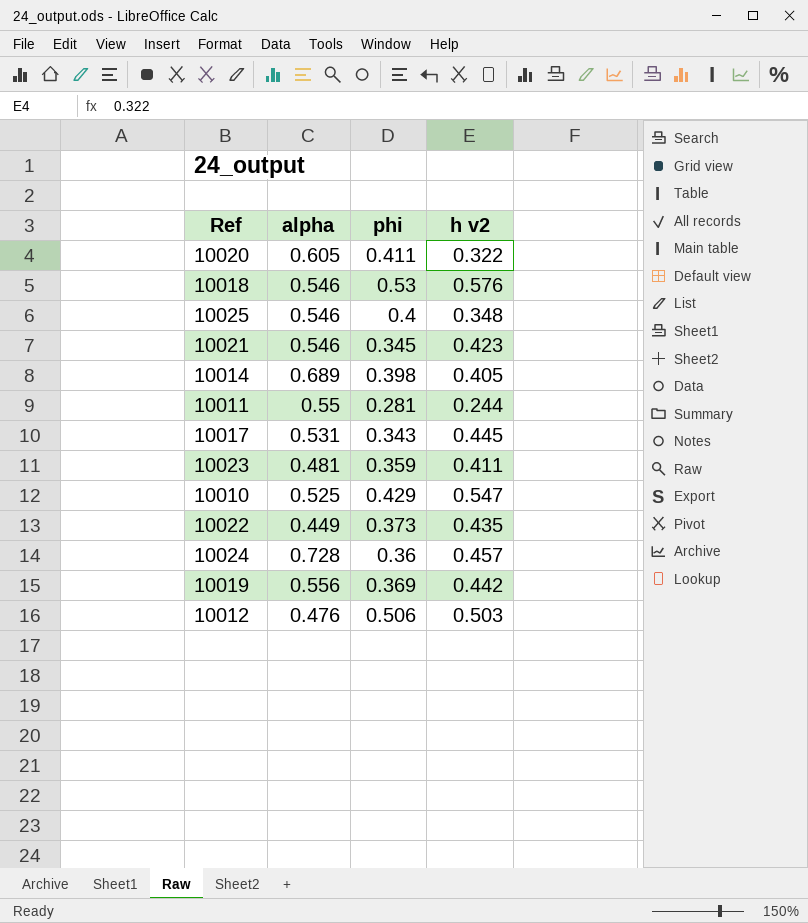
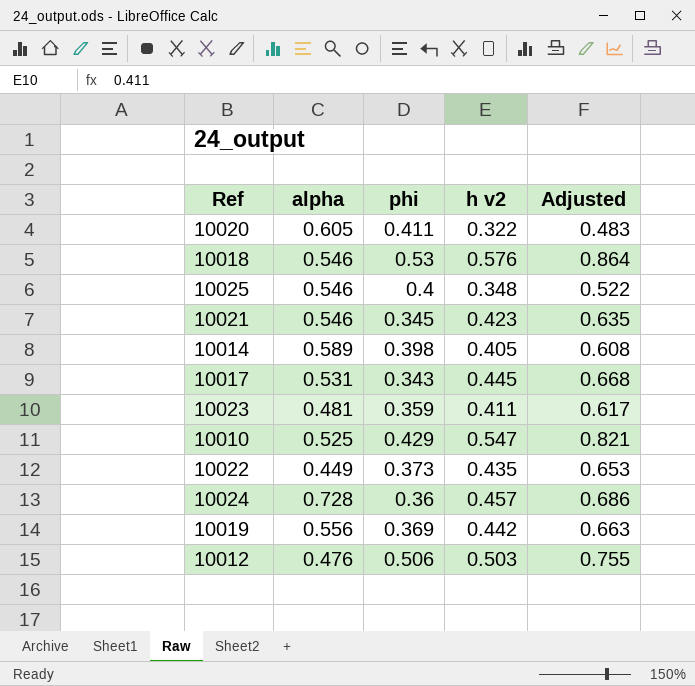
column Adjusted | formula: none -> [h v2] * 1.5
row 10011: 0.55 | 0.281 | 0.244 -> none
10014 | alpha: 0.689 -> 0.589

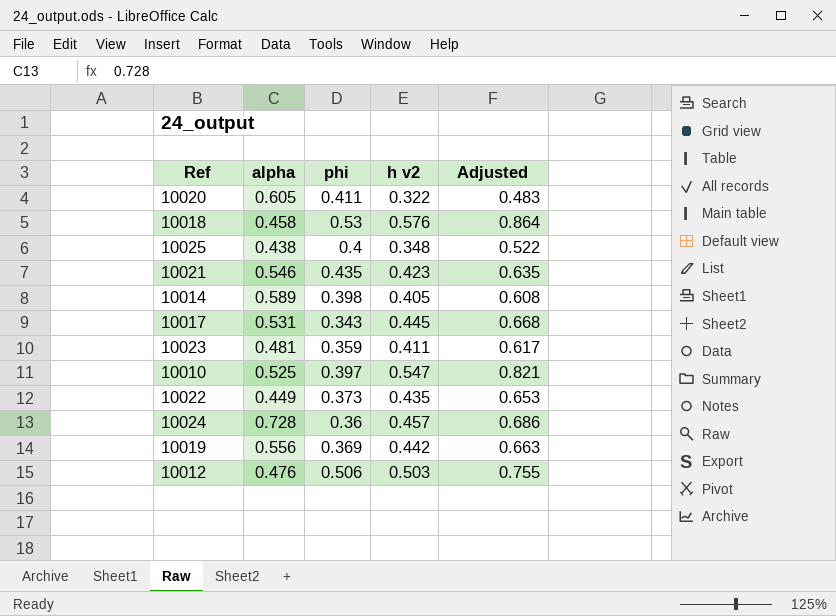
10018 | alpha: 0.546 -> 0.458
10025 | alpha: 0.546 -> 0.438
10021 | phi: 0.345 -> 0.435
10010 | phi: 0.429 -> 0.397

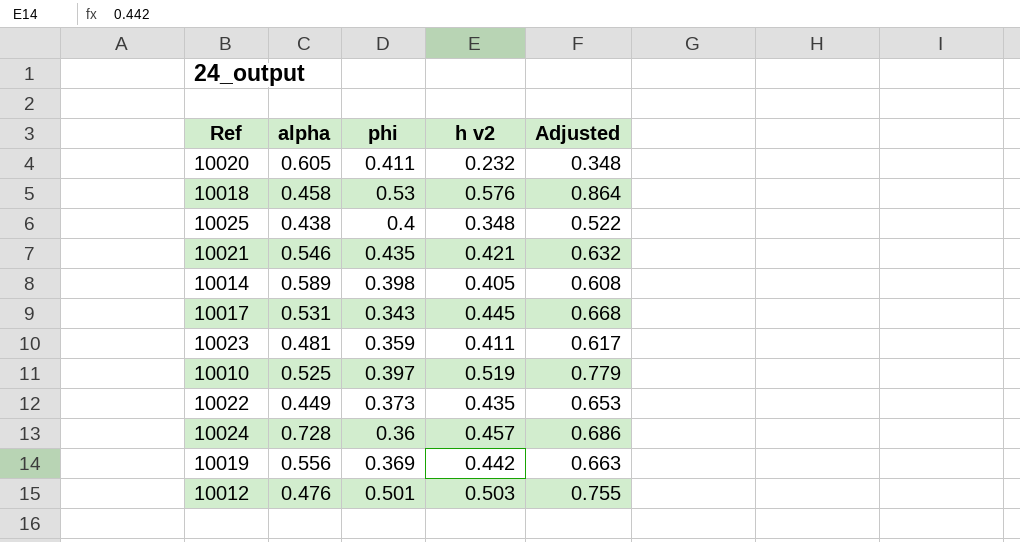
10020 | h v2: 0.322 -> 0.232
10020 | Adjusted: 0.483 -> 0.348
10021 | h v2: 0.423 -> 0.421
10021 | Adjusted: 0.635 -> 0.632
10010 | h v2: 0.547 -> 0.519
10010 | Adjusted: 0.821 -> 0.779
10012 | phi: 0.506 -> 0.501

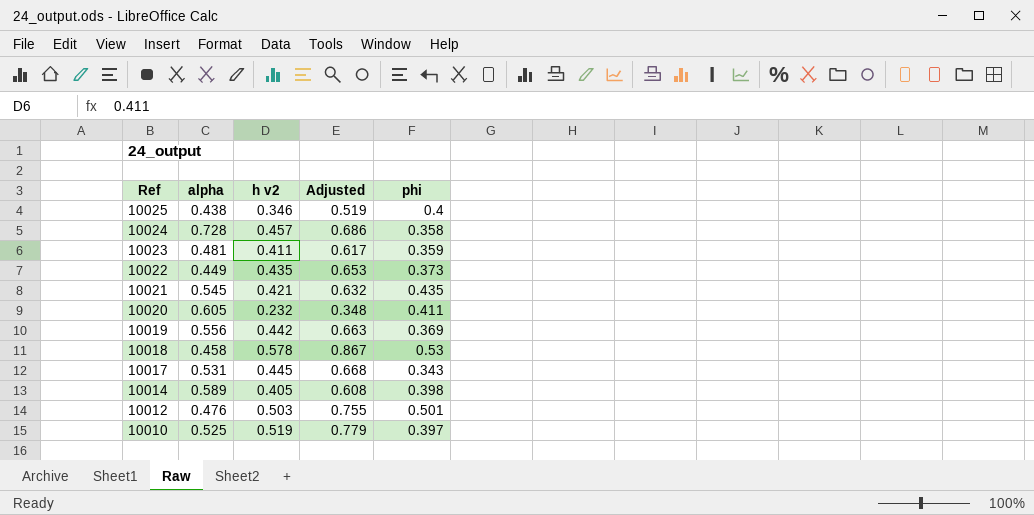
row order: none -> Ref descending
column phi | position: 3 -> 5
10025 | h v2: 0.348 -> 0.346
10025 | Adjusted: 0.522 -> 0.519
10024 | phi: 0.36 -> 0.358
10021 | alpha: 0.546 -> 0.545
10018 | h v2: 0.576 -> 0.578
10018 | Adjusted: 0.864 -> 0.867

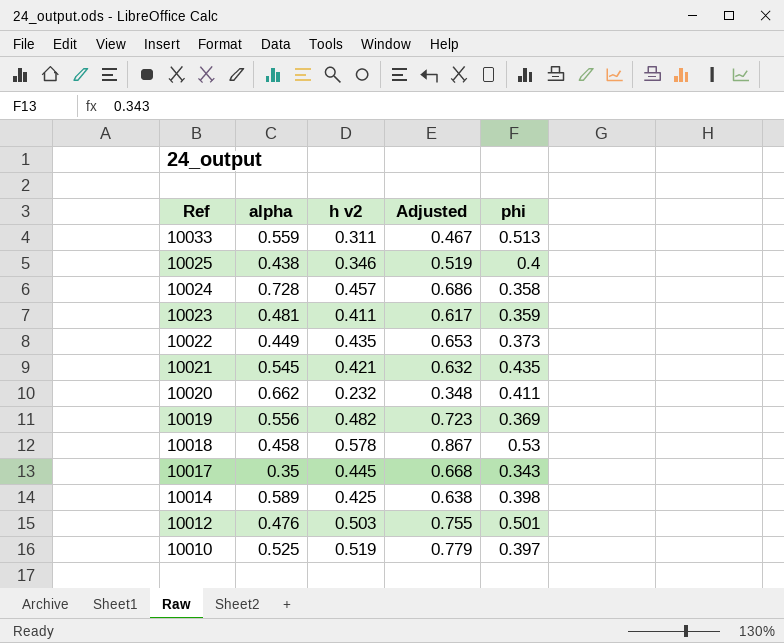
row 10033: none -> 0.559 | 0.311 | 0.467 | 0.513
10020 | alpha: 0.605 -> 0.662
10019 | h v2: 0.442 -> 0.482
10019 | Adjusted: 0.663 -> 0.723
10017 | alpha: 0.531 -> 0.35
10014 | h v2: 0.405 -> 0.425
10014 | Adjusted: 0.608 -> 0.638

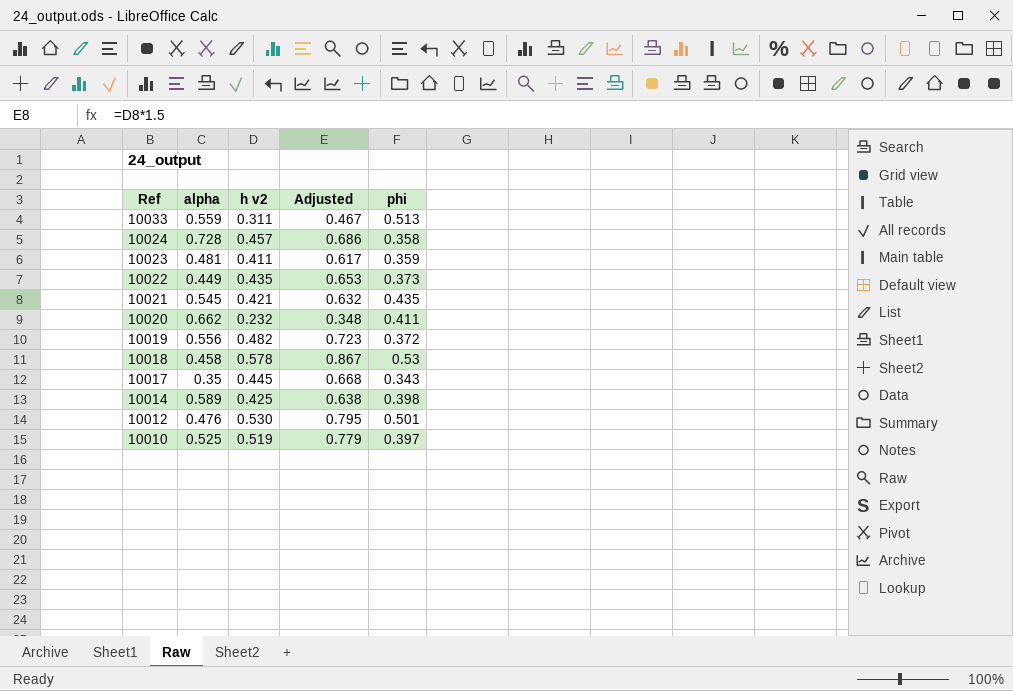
row 10025: 0.438 | 0.346 | 0.519 | 0.4 -> none
10019 | phi: 0.369 -> 0.372
10012 | h v2: 0.503 -> 0.530
10012 | Adjusted: 0.755 -> 0.795

